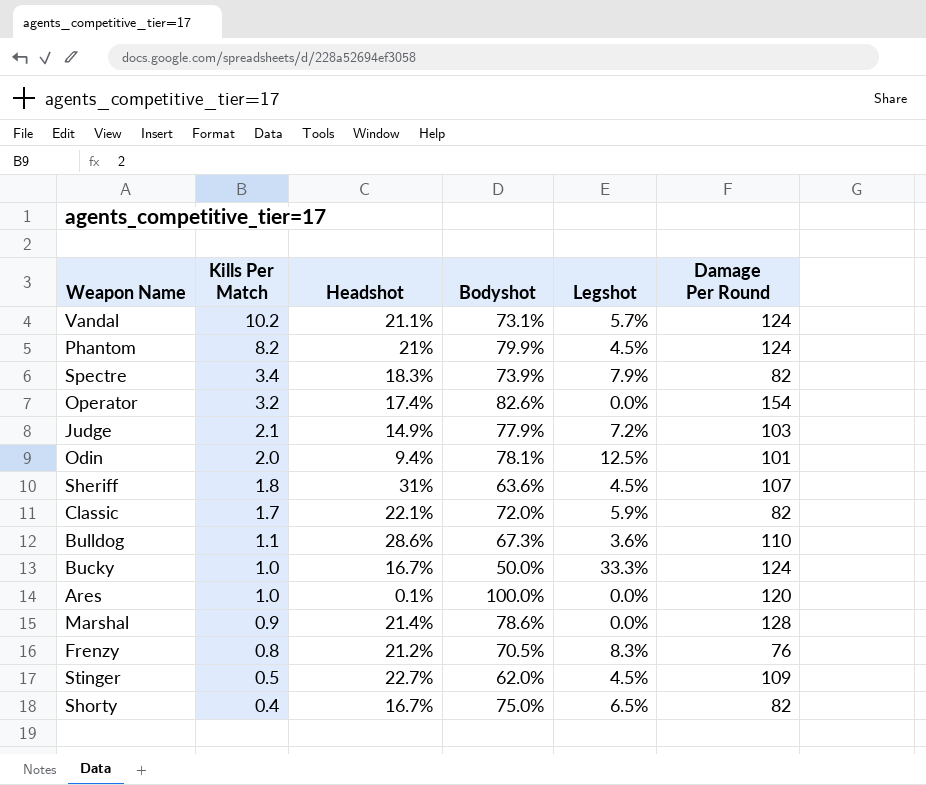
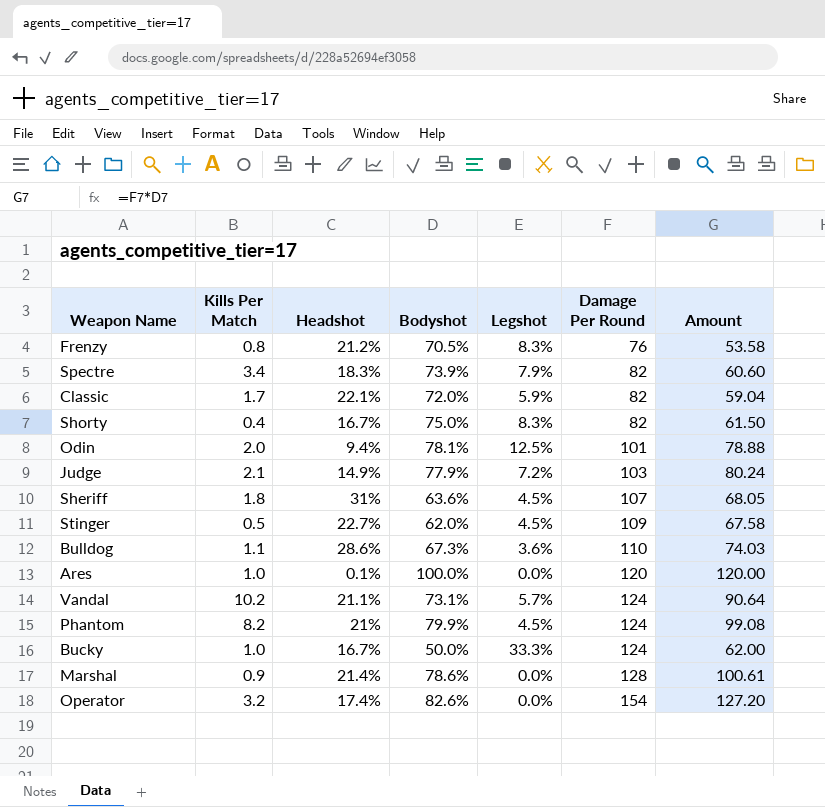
row order: Kills Per Match descending -> Damage Per Round ascending
column Amount | formula: none -> [Bodyshot] * [Damage Per Round]
Shorty | Legshot: 6.5% -> 8.3%

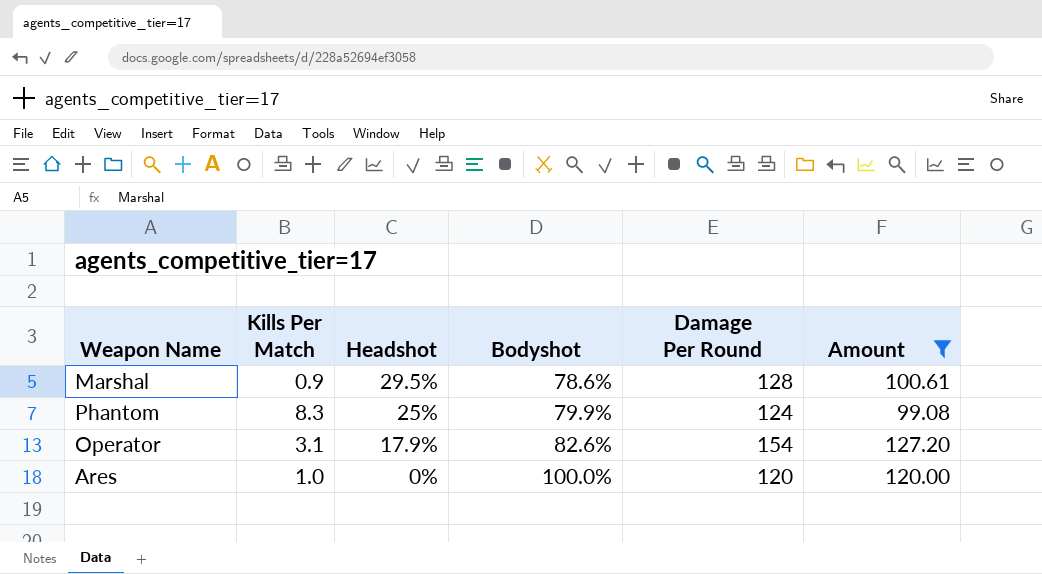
filter: none -> Amount >= 99.08
row order: Damage Per Round ascending -> Headshot descending
column Legshot | position: 5 -> none
Marshal | Headshot: 21.4% -> 29.5%
Phantom | Kills Per Match: 8.2 -> 8.3
Phantom | Headshot: 21% -> 25%
Operator | Kills Per Match: 3.2 -> 3.1
Operator | Headshot: 17.4% -> 17.9%
Ares | Headshot: 0.1% -> 0%

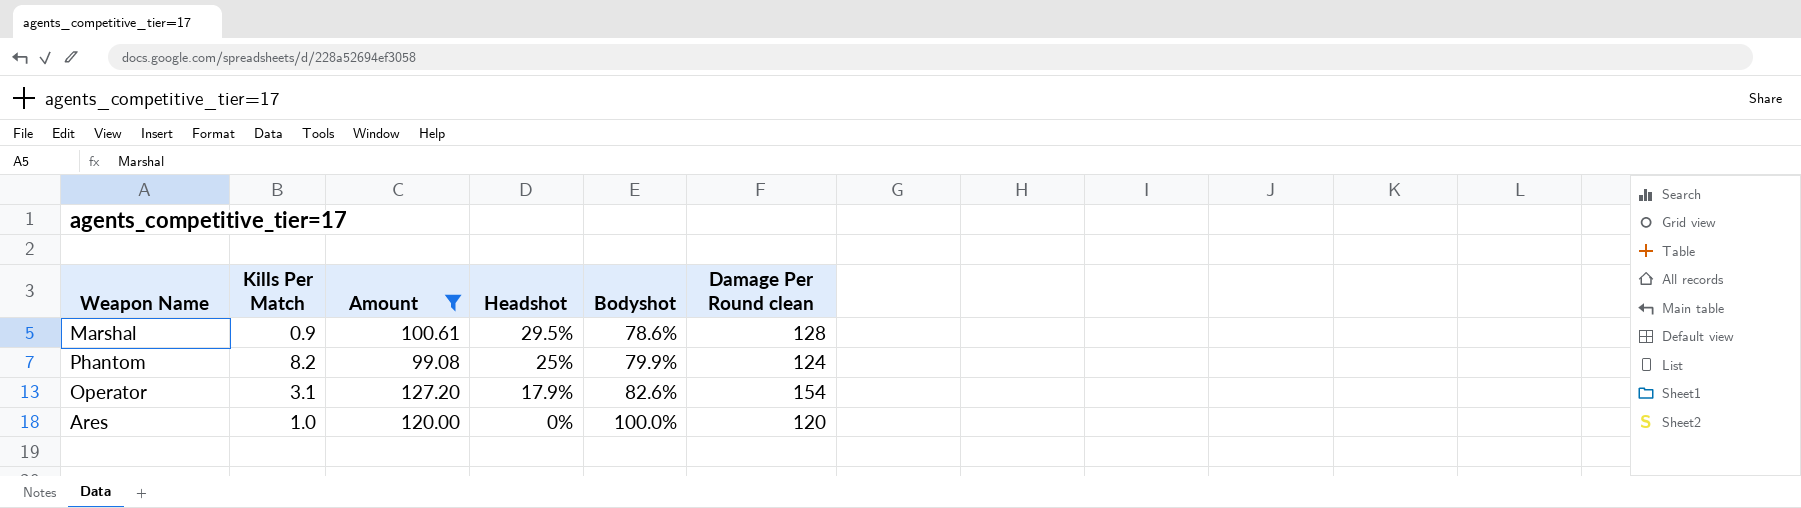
column Amount | position: 6 -> 3
column name: Damage Per Round -> Damage Per Round clean
Phantom | Kills Per Match: 8.3 -> 8.2

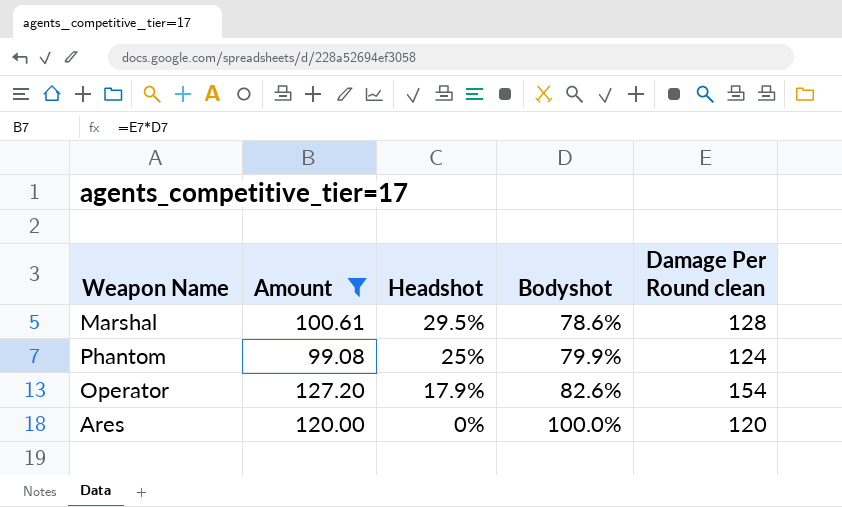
column Kills Per Match | position: 2 -> none

